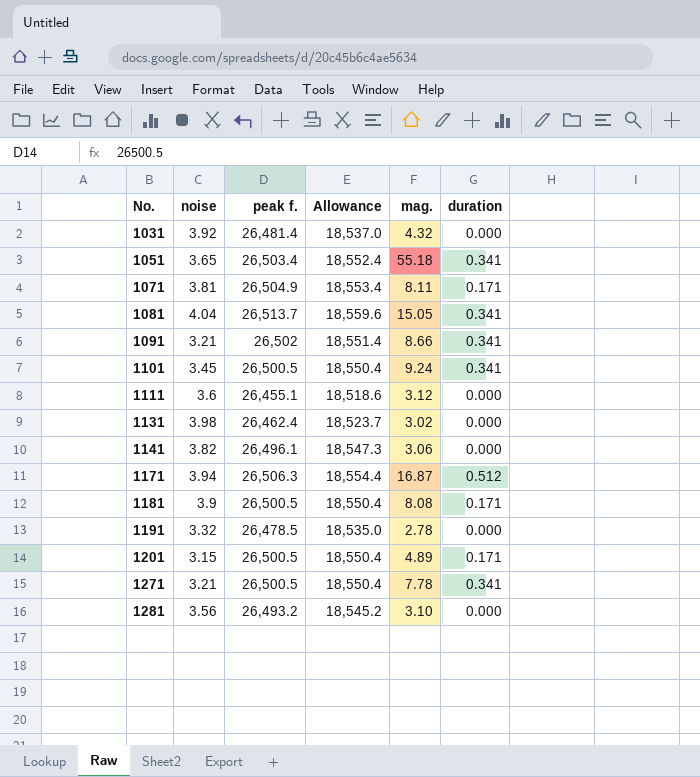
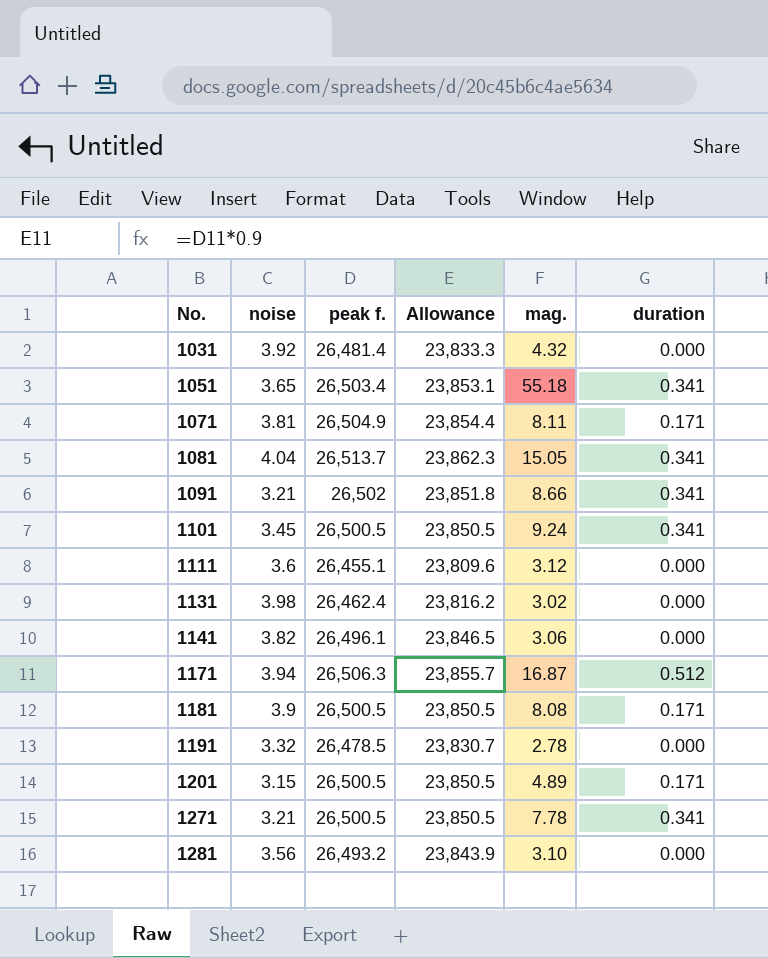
column Allowance | formula: [peak f.] * 0.7 -> [peak f.] * 0.9

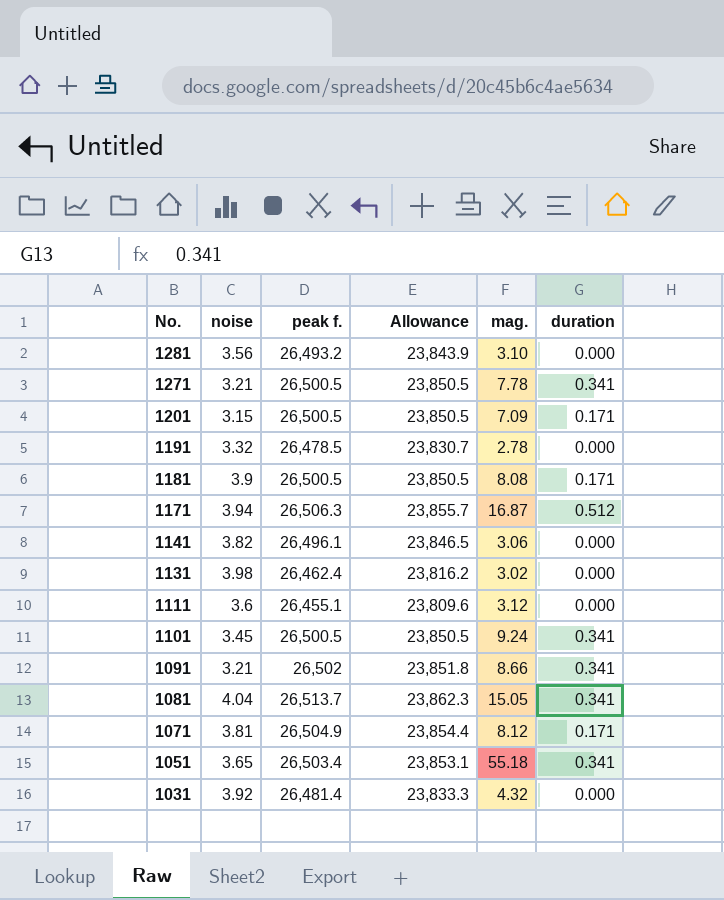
row order: No. ascending -> No. descending
1201 | mag.: 4.89 -> 7.09
1071 | mag.: 8.11 -> 8.12

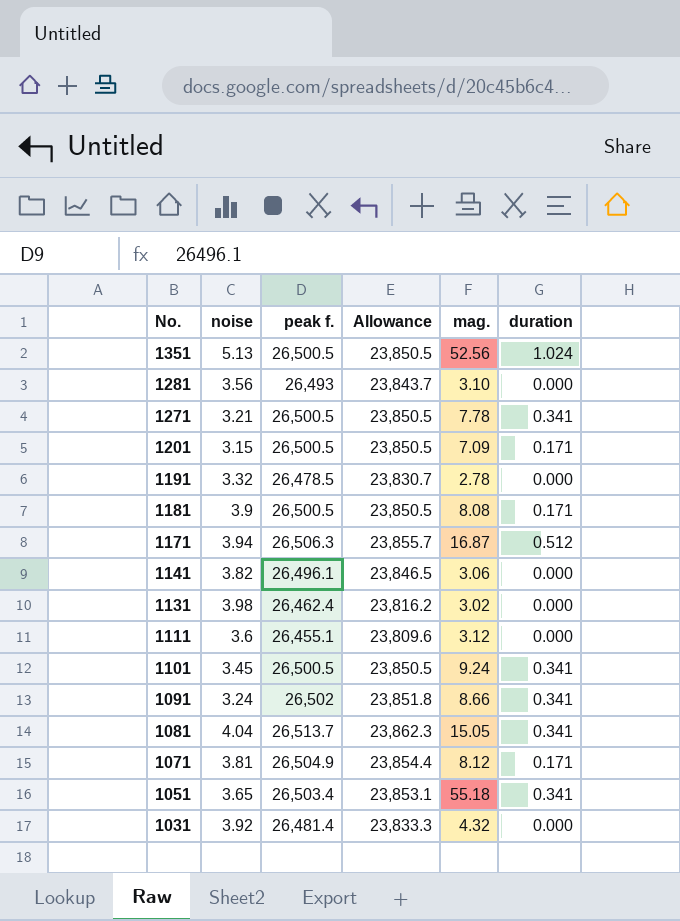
row 1351: none -> 5.13 | 26,500.5 | 23,850.5 | 52.56 | 1.024
1281 | peak f.: 26,493.2 -> 26,493
1281 | Allowance: 23,843.9 -> 23,843.7
1091 | noise: 3.21 -> 3.24

